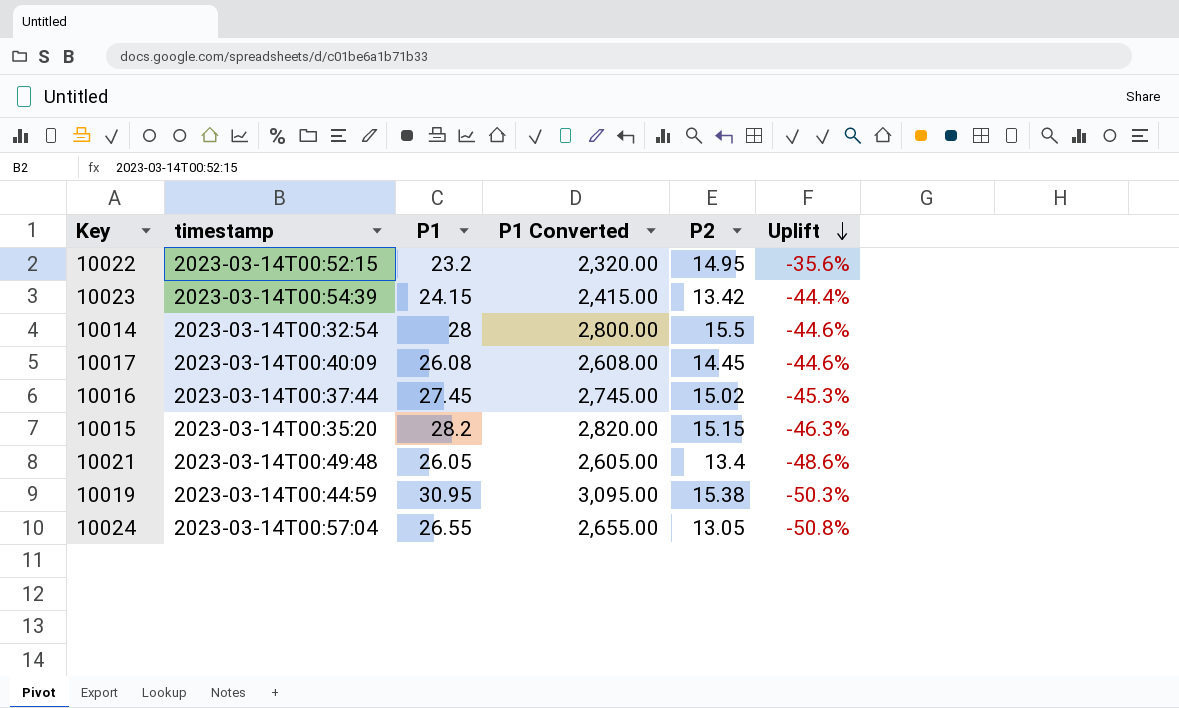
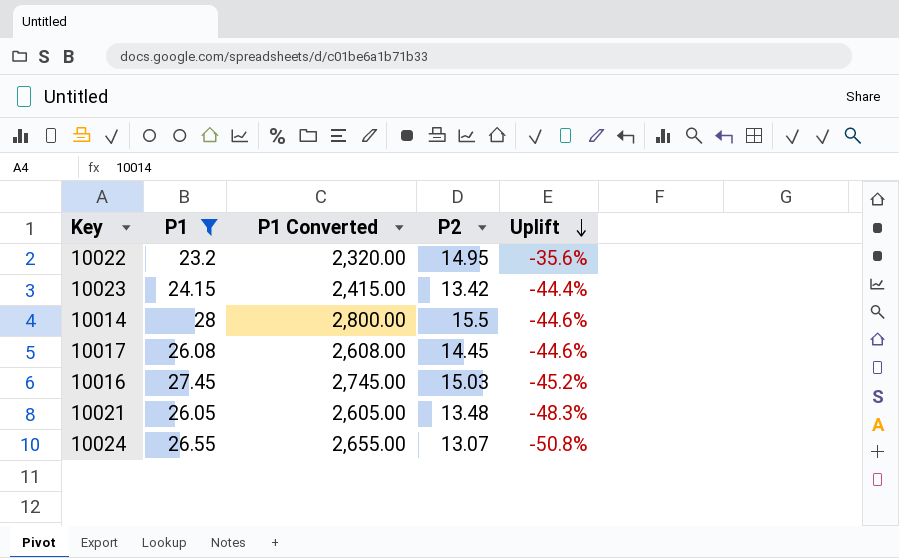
filter: none -> P1 <= 28
column timestamp | position: 2 -> none
10016 | P2: 15.02 -> 15.03
10016 | Uplift: -45.3% -> -45.2%
10021 | P2: 13.4 -> 13.48
10021 | Uplift: -48.6% -> -48.3%
10024 | P2: 13.05 -> 13.07

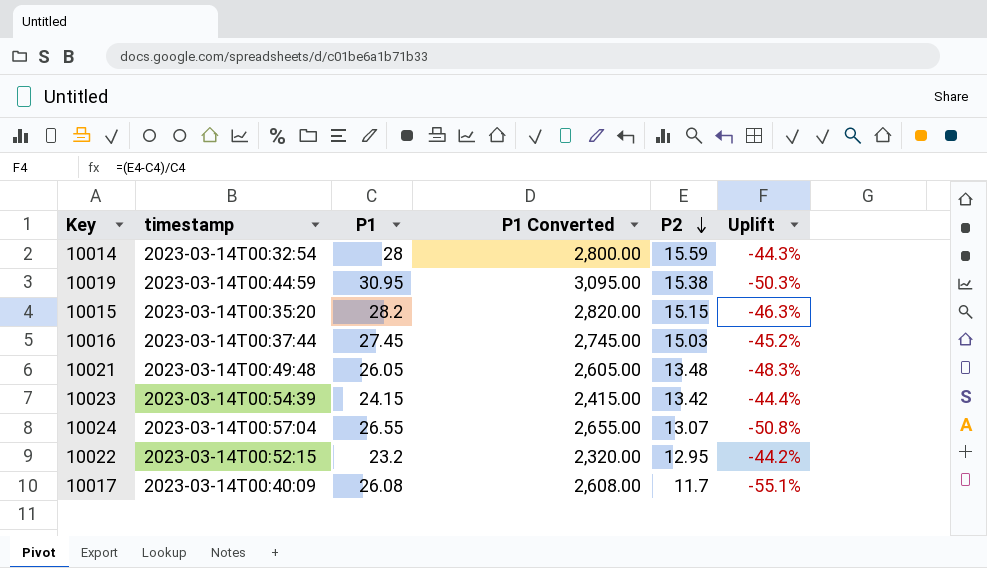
filter: P1 <= 28 -> none
row order: Uplift descending -> P2 descending
column timestamp | position: none -> 2
10014 | P2: 15.5 -> 15.59
10014 | Uplift: -44.6% -> -44.3%
10022 | P2: 14.95 -> 12.95
10022 | Uplift: -35.6% -> -44.2%
10017 | P2: 14.45 -> 11.7
10017 | Uplift: -44.6% -> -55.1%

